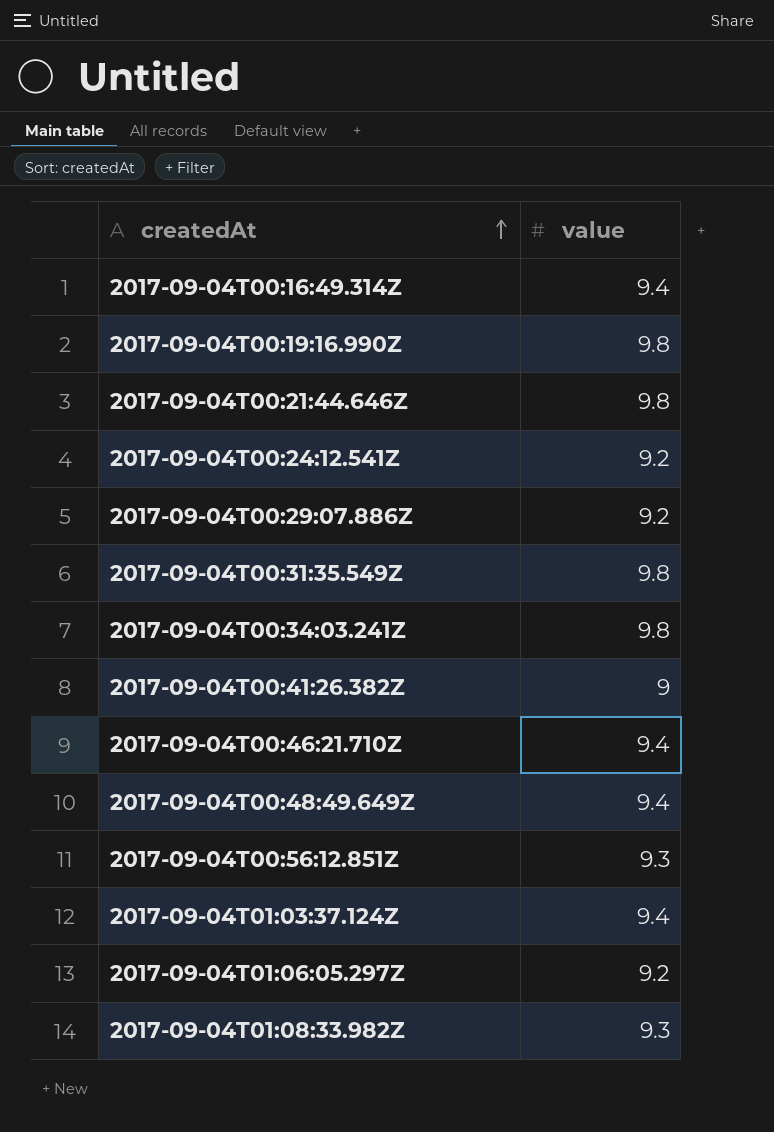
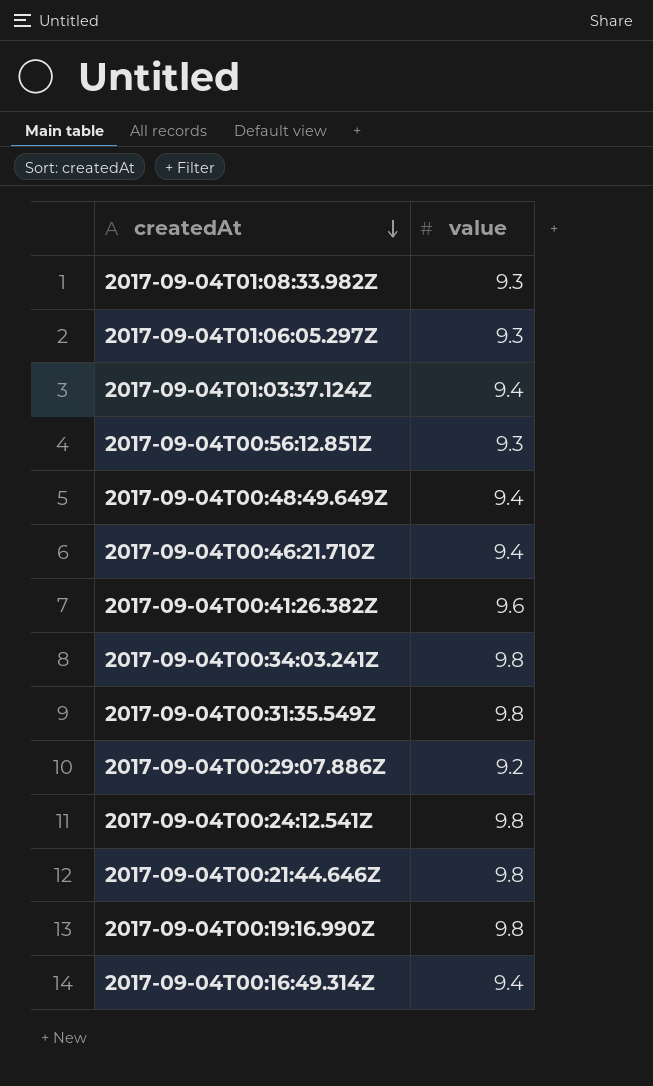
row order: createdAt ascending -> createdAt descending
2017-09-04T01:06:05.297Z | value: 9.2 -> 9.3
2017-09-04T00:41:26.382Z | value: 9 -> 9.6
2017-09-04T00:24:12.541Z | value: 9.2 -> 9.8

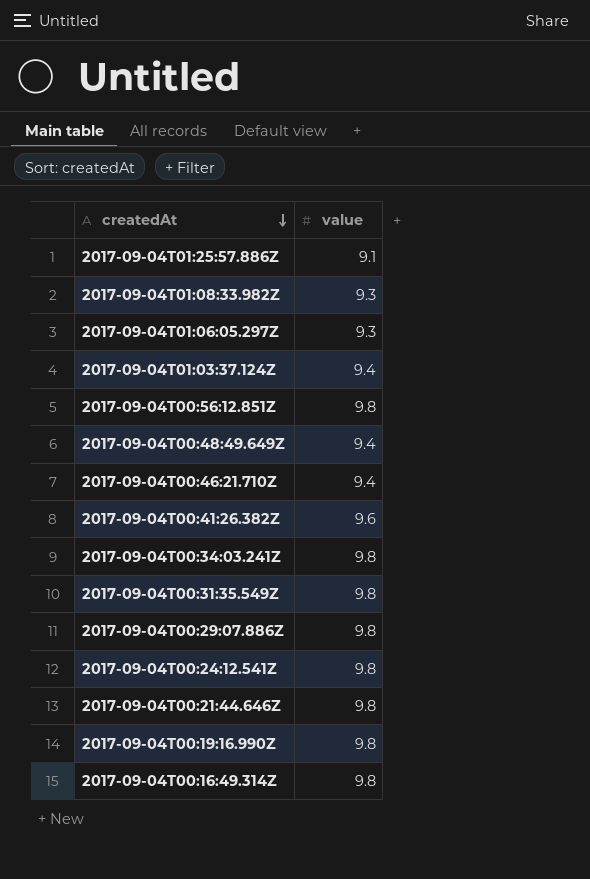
row 2017-09-04T01:25:57.886Z: none -> 9.1
2017-09-04T00:56:12.851Z | value: 9.3 -> 9.8
2017-09-04T00:29:07.886Z | value: 9.2 -> 9.8
2017-09-04T00:16:49.314Z | value: 9.4 -> 9.8

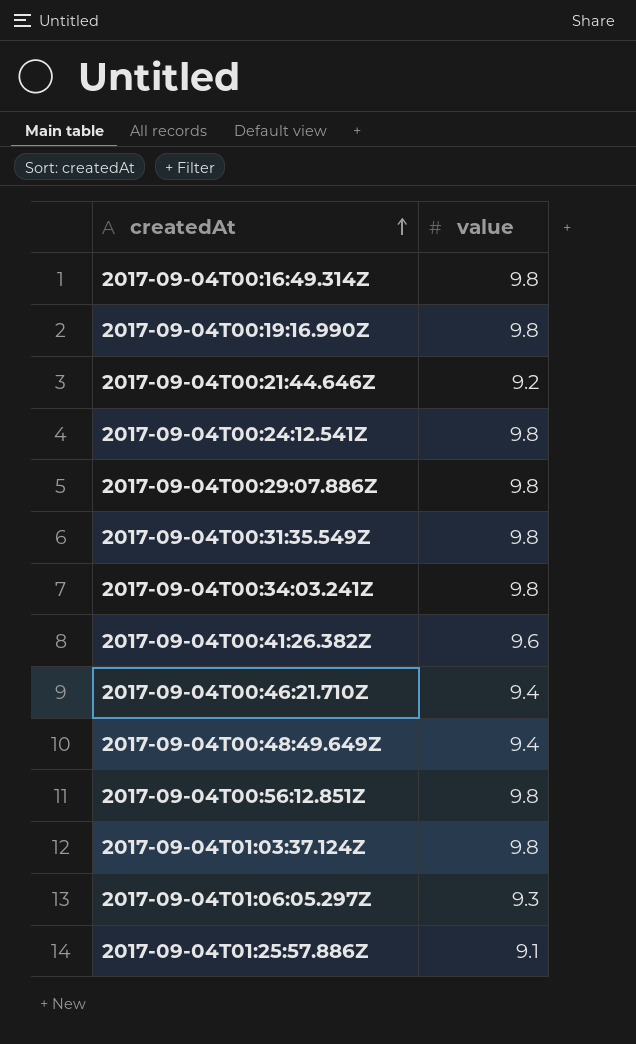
row order: createdAt descending -> createdAt ascending
row 2017-09-04T01:08:33.982Z: 9.3 -> none
2017-09-04T00:21:44.646Z | value: 9.8 -> 9.2
2017-09-04T01:03:37.124Z | value: 9.4 -> 9.8

